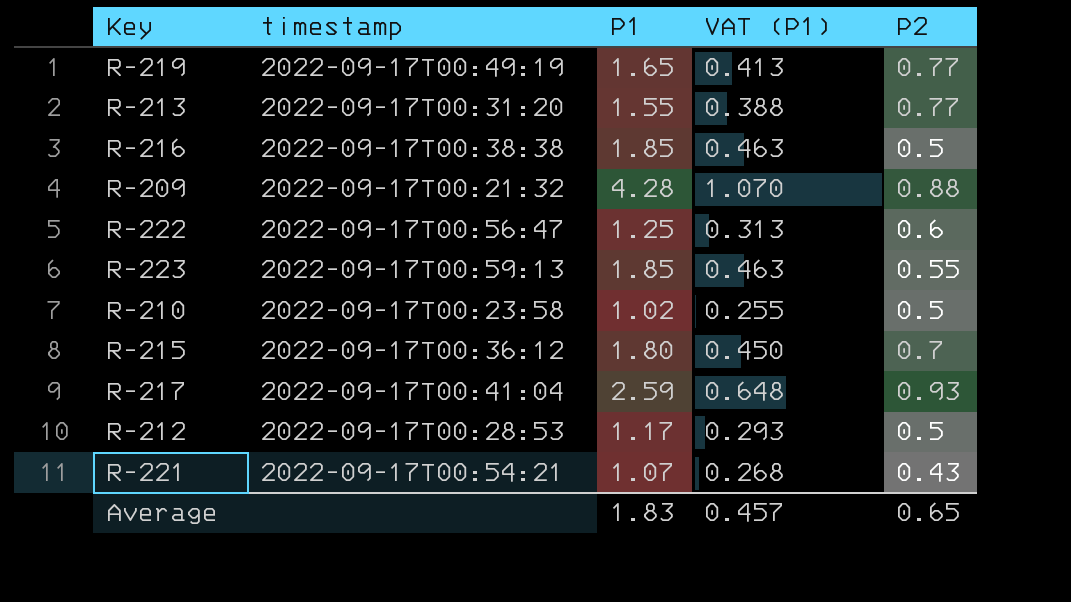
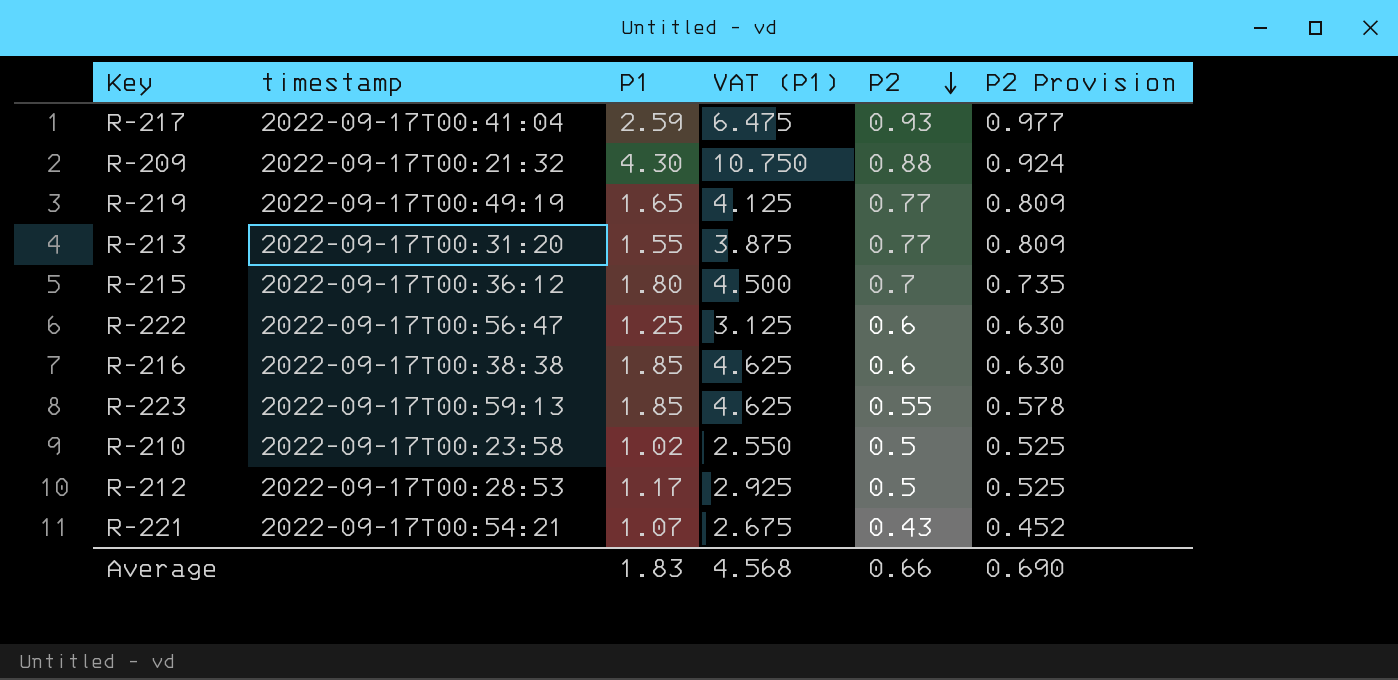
row order: none -> P2 descending
column VAT (P1) | formula: [P1] * 0.25 -> [P1] * 2.5
column P2 Provision | formula: none -> [P2] * 1.05
R-209 | P1: 4.28 -> 4.30
R-216 | P2: 0.5 -> 0.6
Average | VAT (P1): 0.457 -> 4.568
Average | P2: 0.65 -> 0.66

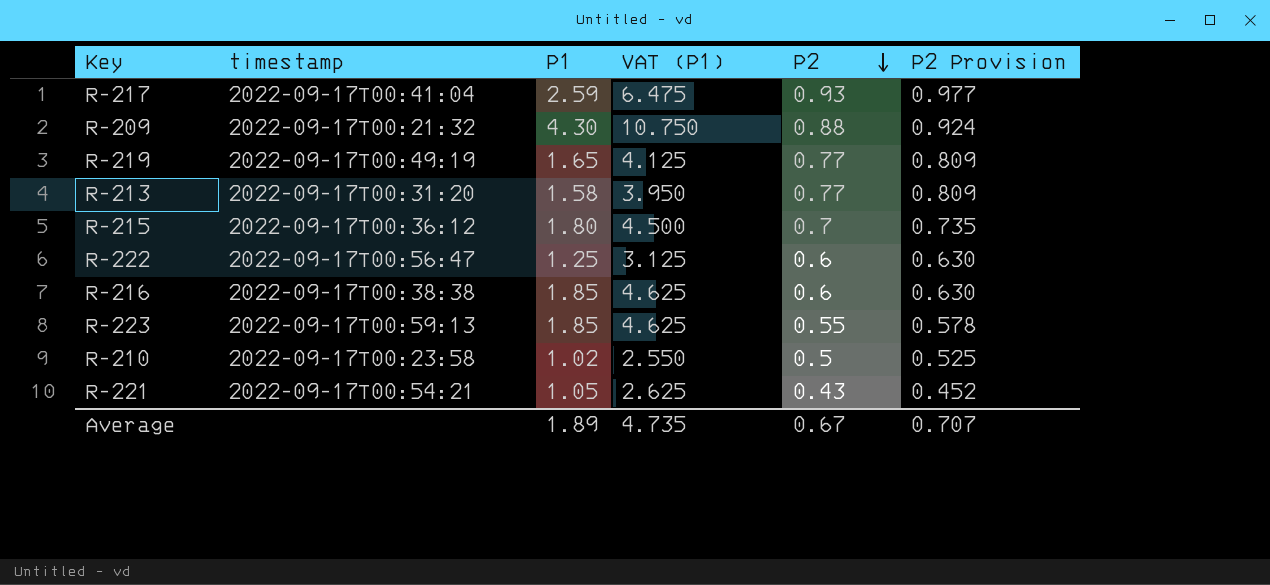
row R-212: 2022-09-17T00:28:53 | 1.17 | 2.925 | 0.5 | 0.525 -> none
R-213 | P1: 1.55 -> 1.58
R-213 | VAT (P1): 3.875 -> 3.950
R-221 | P1: 1.07 -> 1.05
R-221 | VAT (P1): 2.675 -> 2.625
Average | P1: 1.83 -> 1.89
Average | VAT (P1): 4.568 -> 4.735
Average | P2: 0.66 -> 0.67
Average | P2 Provision: 0.690 -> 0.707

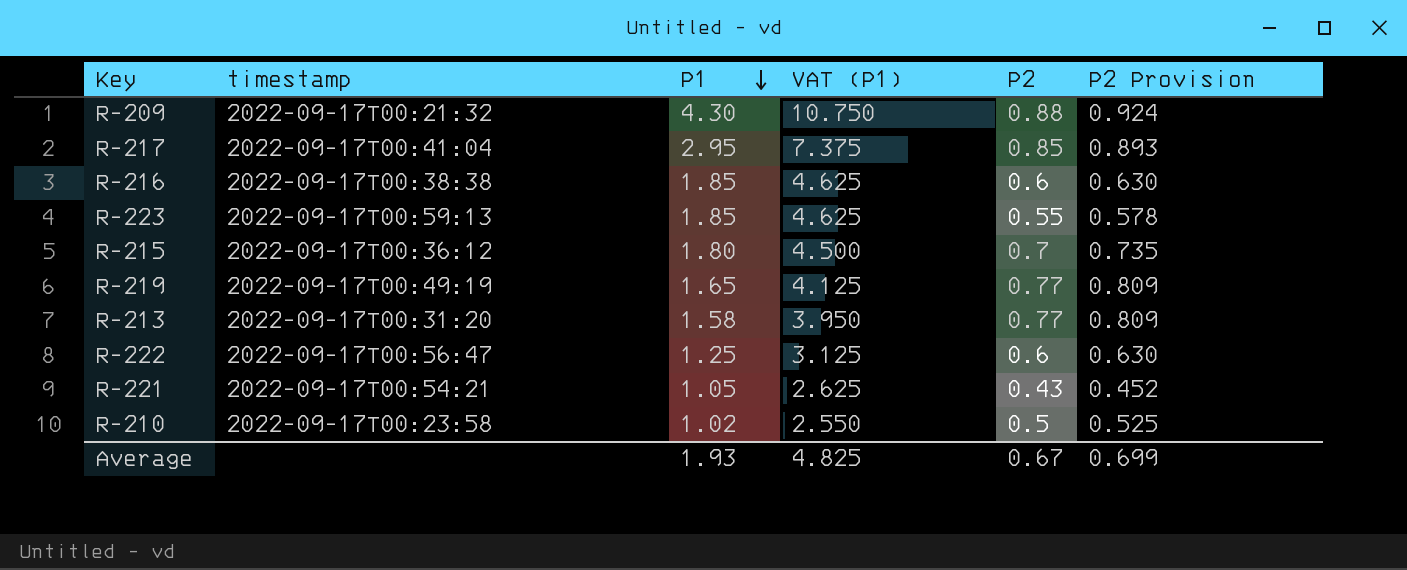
row order: P2 descending -> P1 descending
R-217 | P1: 2.59 -> 2.95
R-217 | VAT (P1): 6.475 -> 7.375
R-217 | P2: 0.93 -> 0.85
R-217 | P2 Provision: 0.977 -> 0.893
Average | P1: 1.89 -> 1.93
Average | VAT (P1): 4.735 -> 4.825
Average | P2 Provision: 0.707 -> 0.699

